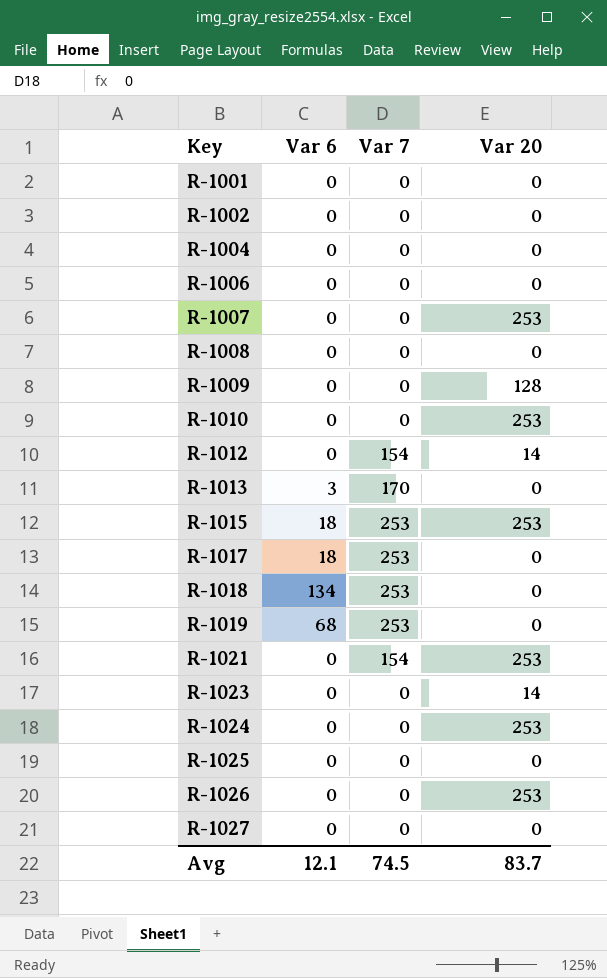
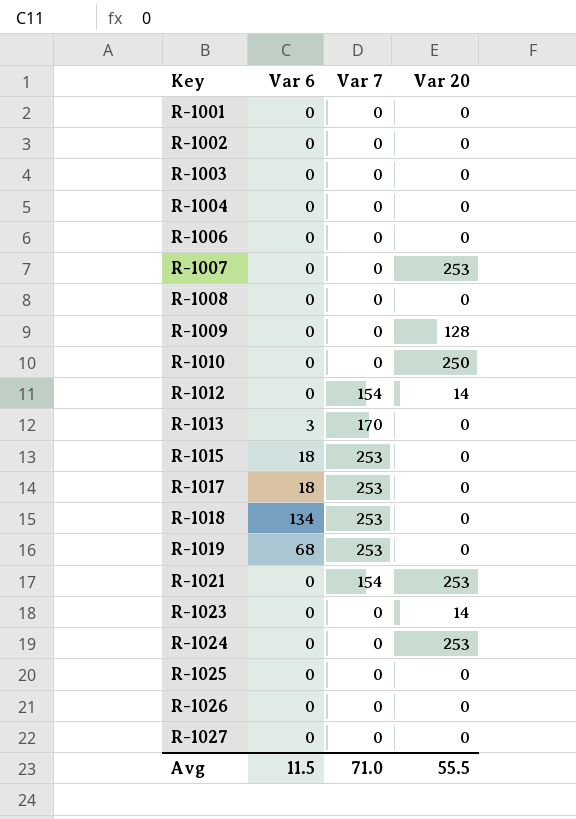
row R-1003: none -> 0 | 0 | 0
R-1010 | Var 20: 253 -> 250
R-1015 | Var 20: 253 -> 0
R-1026 | Var 20: 253 -> 0
Avg | Var 6: 12.1 -> 11.5
Avg | Var 7: 74.5 -> 71.0
Avg | Var 20: 83.7 -> 55.5

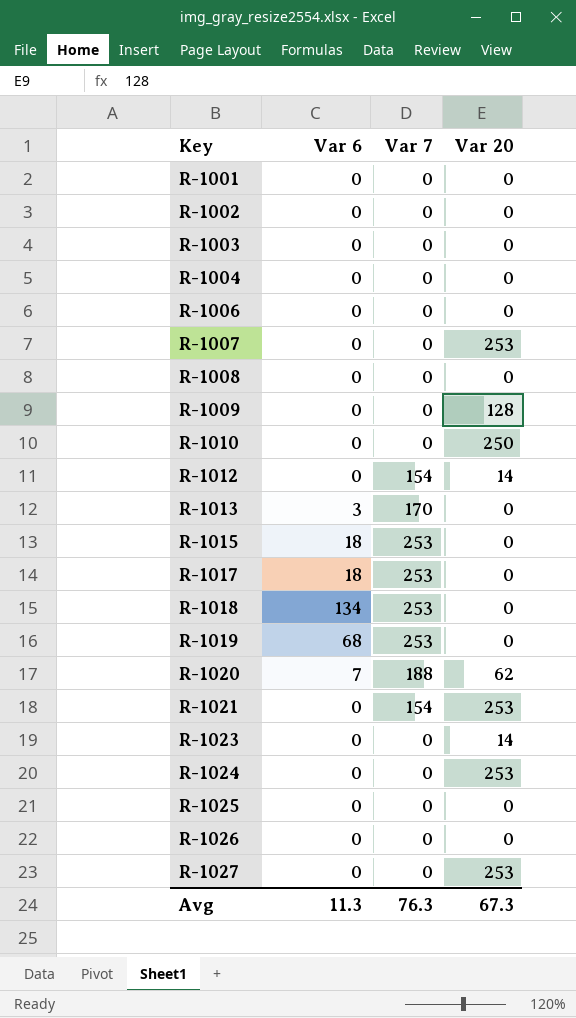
row R-1020: none -> 7 | 188 | 62
R-1027 | Var 20: 0 -> 253
Avg | Var 6: 11.5 -> 11.3
Avg | Var 7: 71.0 -> 76.3
Avg | Var 20: 55.5 -> 67.3

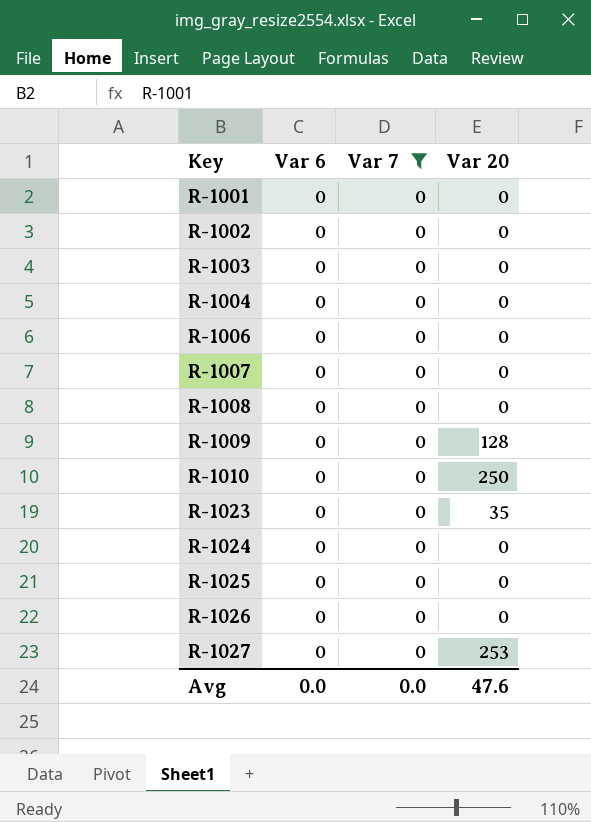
filter: none -> Var 7 = 0
R-1007 | Var 20: 253 -> 0
R-1023 | Var 20: 14 -> 35
R-1024 | Var 20: 253 -> 0
Avg | Var 6: 11.3 -> 0.0
Avg | Var 7: 76.3 -> 0.0
Avg | Var 20: 67.3 -> 47.6

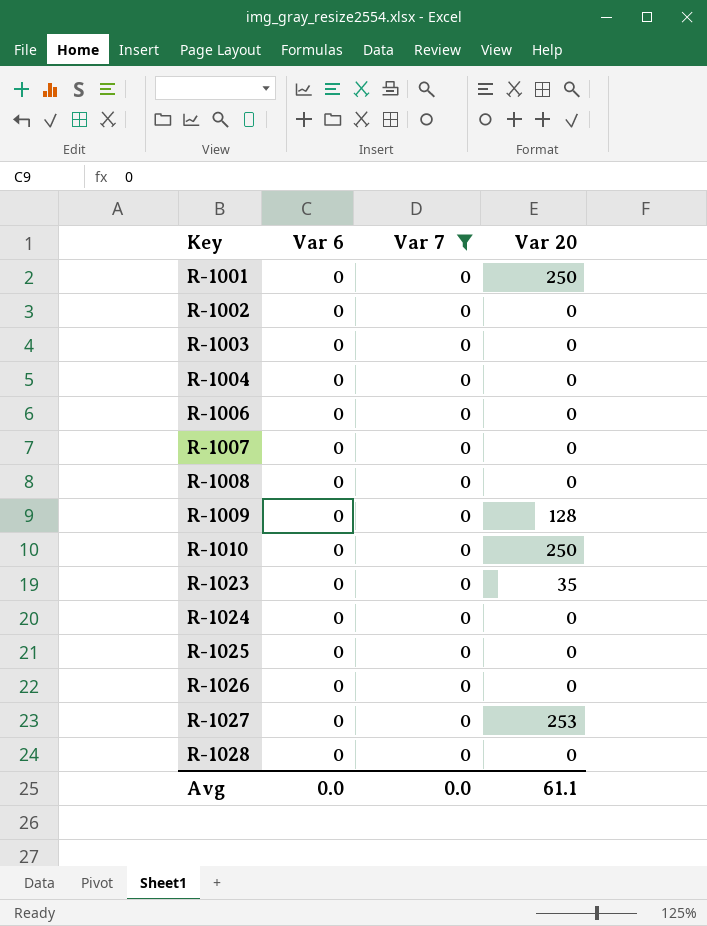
R-1001 | Var 20: 0 -> 250
row R-1028: none -> 0 | 0 | 0
Avg | Var 20: 47.6 -> 61.1

